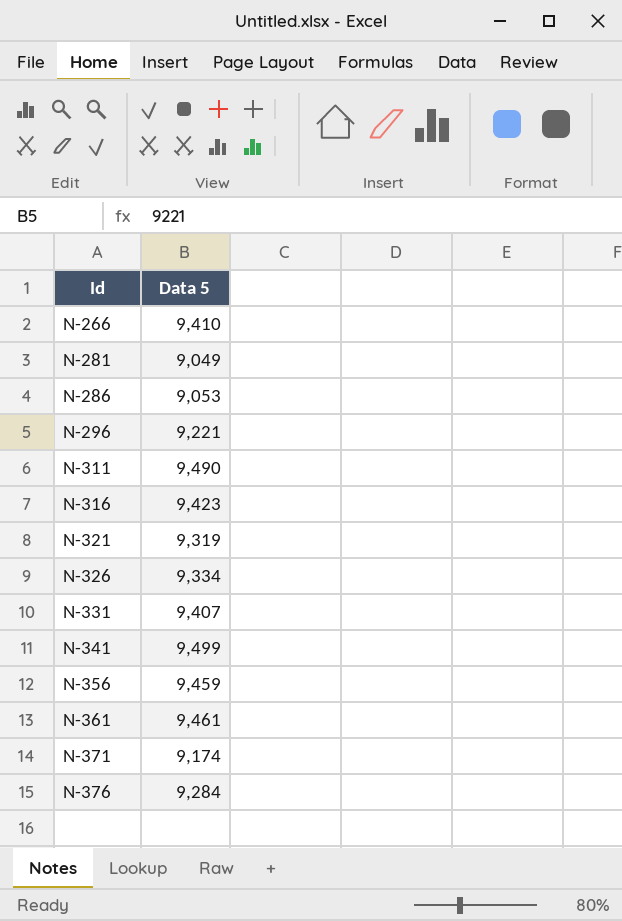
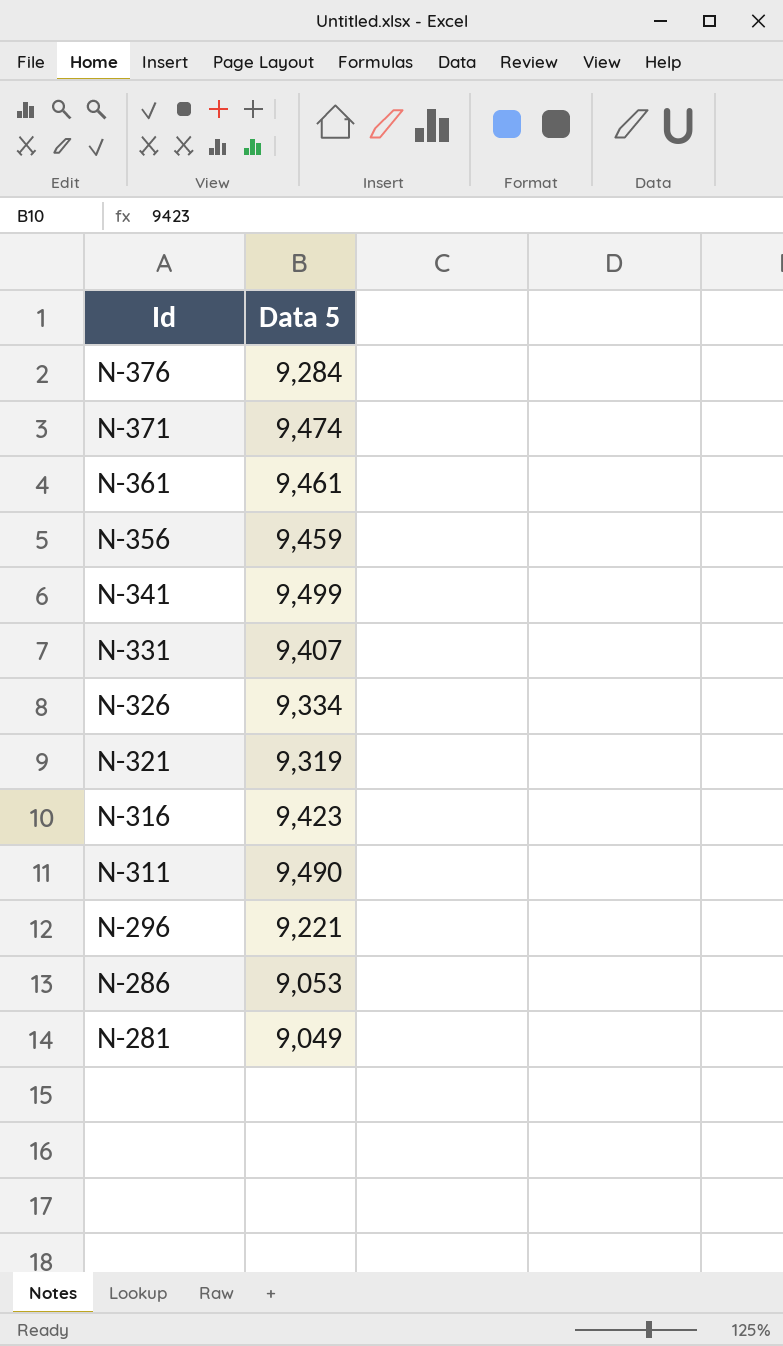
row order: Id ascending -> Id descending
row N-266: 9,410 -> none
N-371 | Data 5: 9,174 -> 9,474

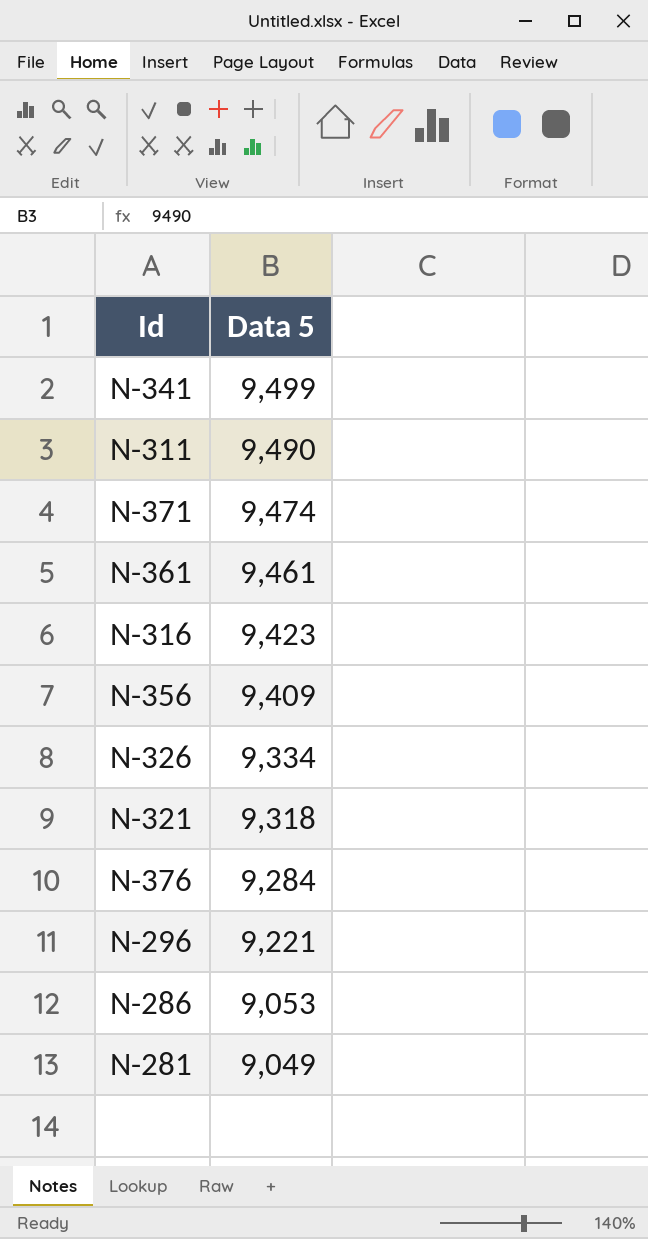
row order: Id descending -> Data 5 descending
row N-331: 9,407 -> none
N-356 | Data 5: 9,459 -> 9,409
N-321 | Data 5: 9,319 -> 9,318

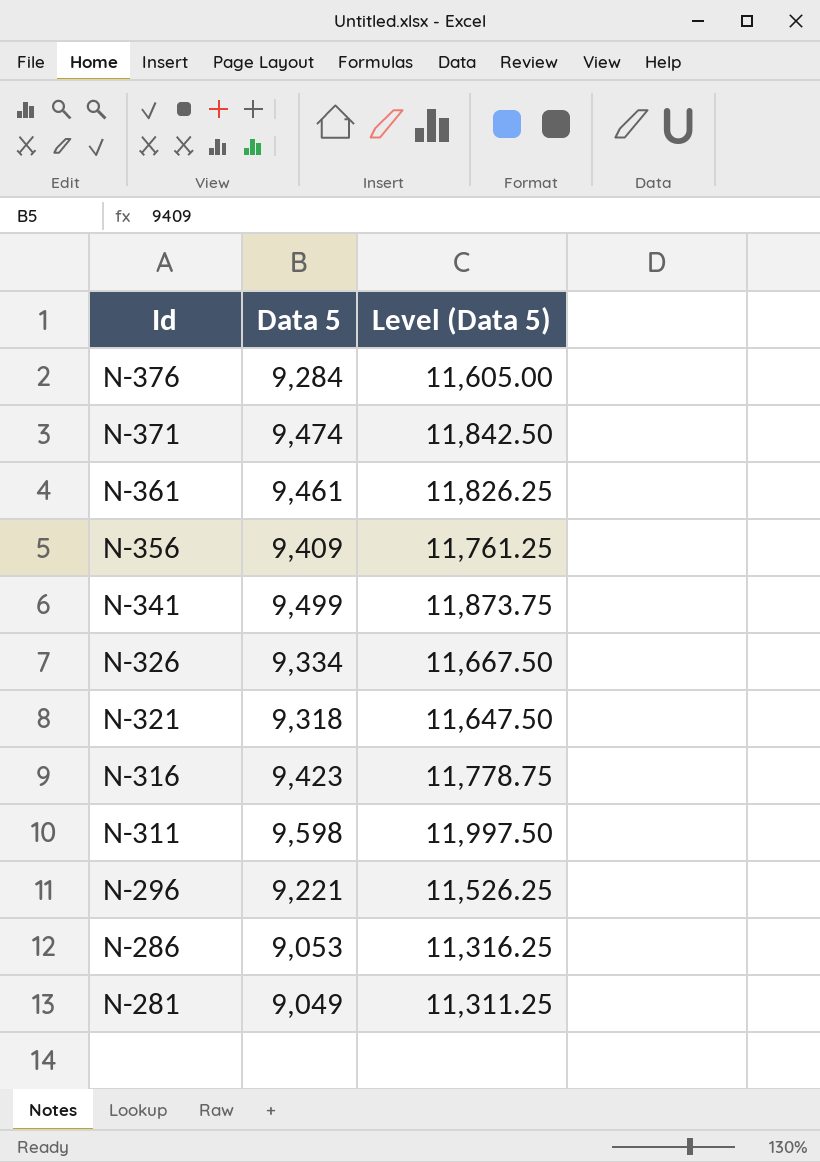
row order: Data 5 descending -> Id descending
column Level (Data 5) | formula: none -> [Data 5] * 1.25
N-311 | Data 5: 9,490 -> 9,598

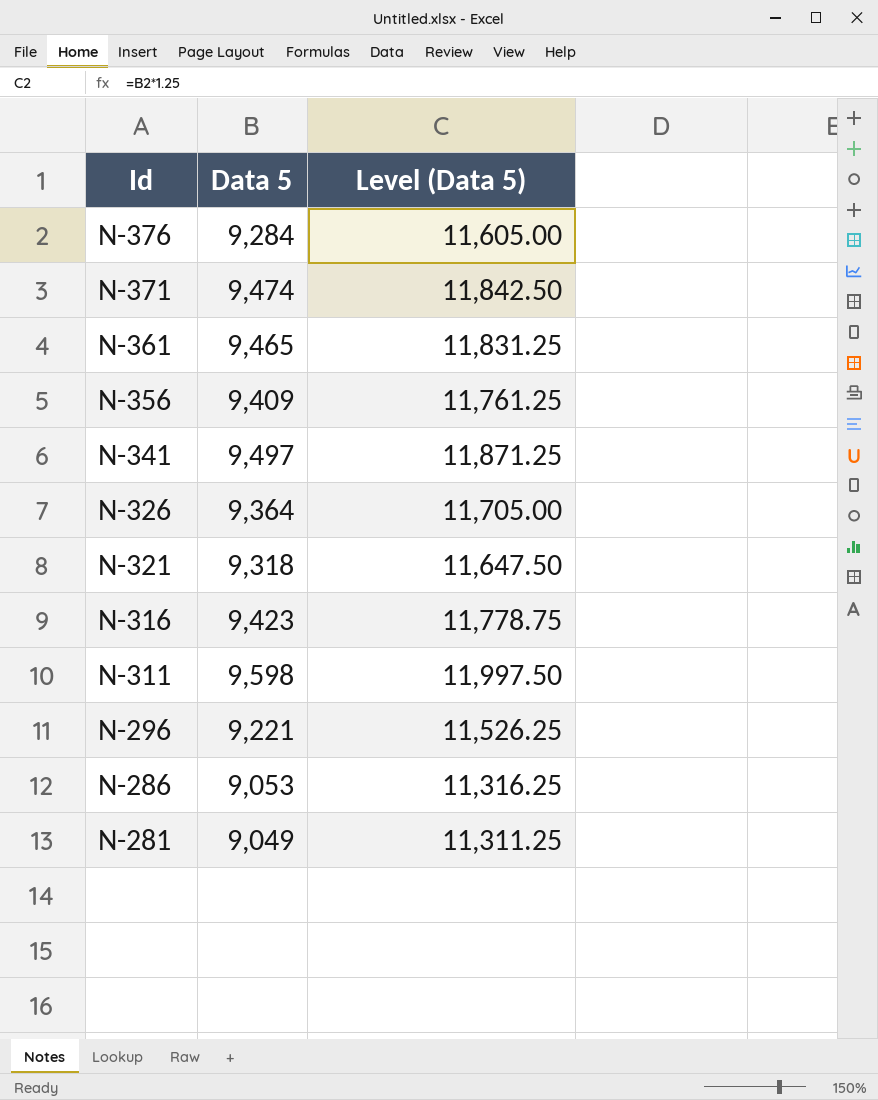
N-361 | Data 5: 9,461 -> 9,465
N-361 | Level (Data 5): 11,826.25 -> 11,831.25
N-341 | Data 5: 9,499 -> 9,497
N-341 | Level (Data 5): 11,873.75 -> 11,871.25
N-326 | Data 5: 9,334 -> 9,364
N-326 | Level (Data 5): 11,667.50 -> 11,705.00

